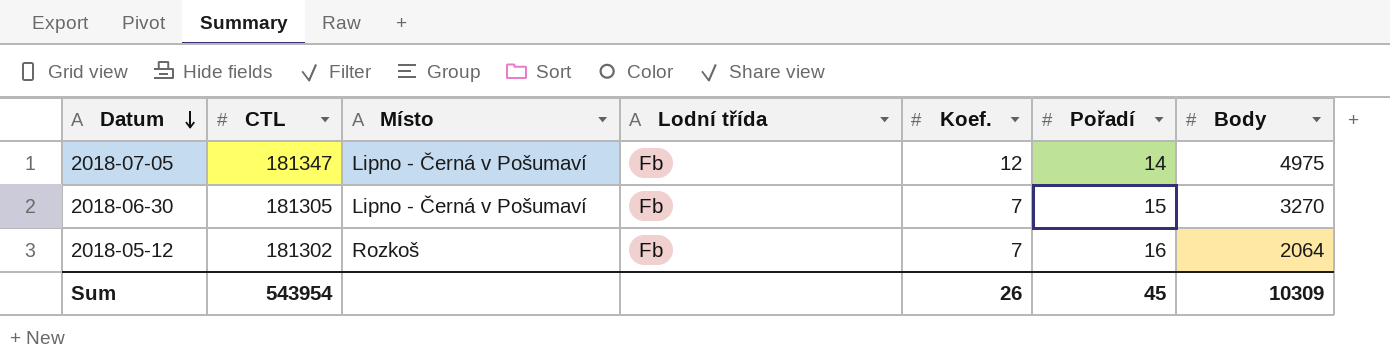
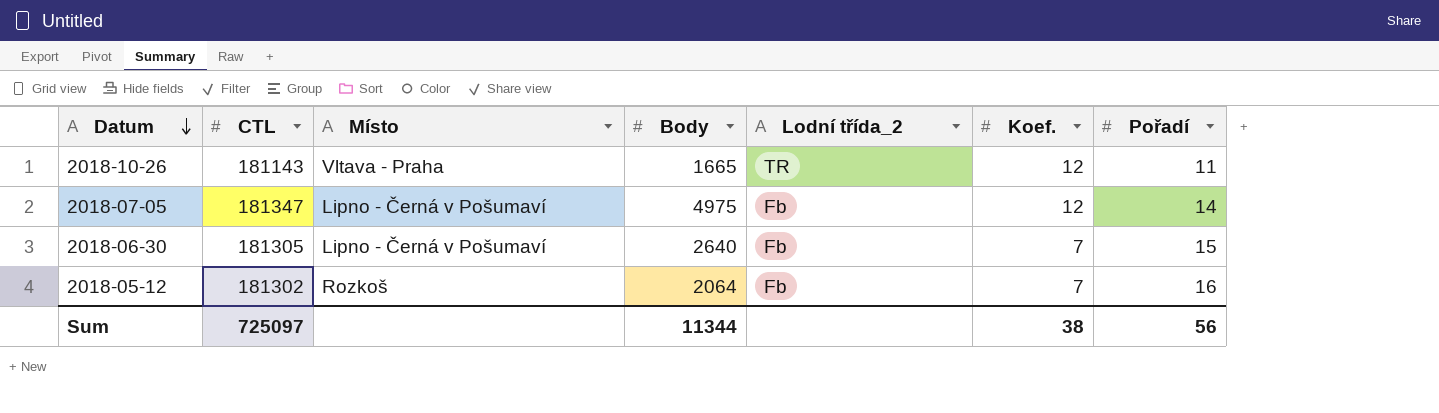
column Body | position: 7 -> 4
column name: Lodní třída -> Lodní třída_2
row 2018-10-26: none -> 181143 | Vltava - Praha | 1665 | TR | 12 | 11
2018-06-30 | Body: 3270 -> 2640
Sum | CTL: 543954 -> 725097
Sum | Body: 10309 -> 11344
Sum | Koef.: 26 -> 38
Sum | Pořadí: 45 -> 56

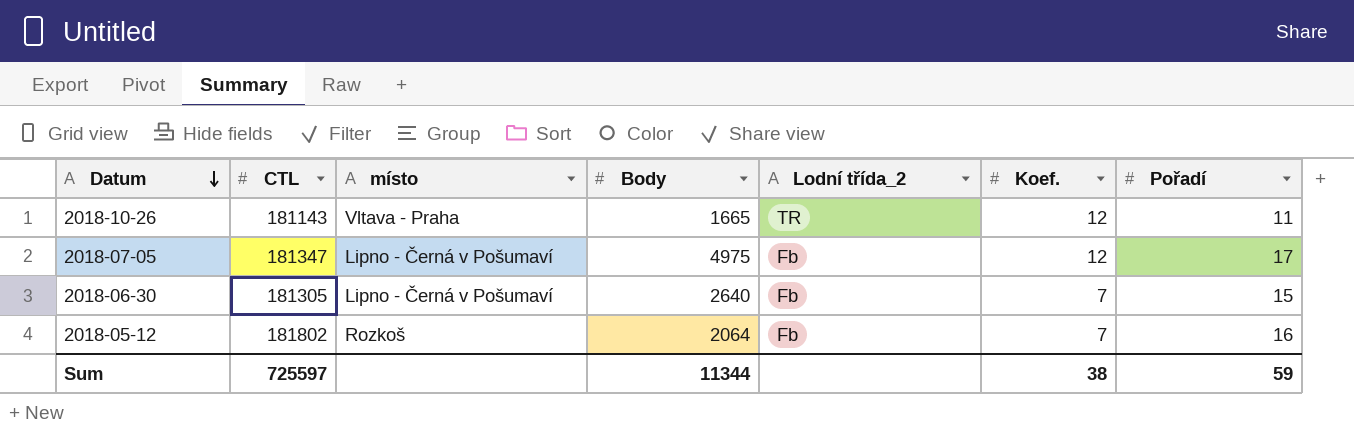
column name: Místo -> místo
2018-07-05 | Pořadí: 14 -> 17
2018-05-12 | CTL: 181302 -> 181802
Sum | CTL: 725097 -> 725597
Sum | Pořadí: 56 -> 59

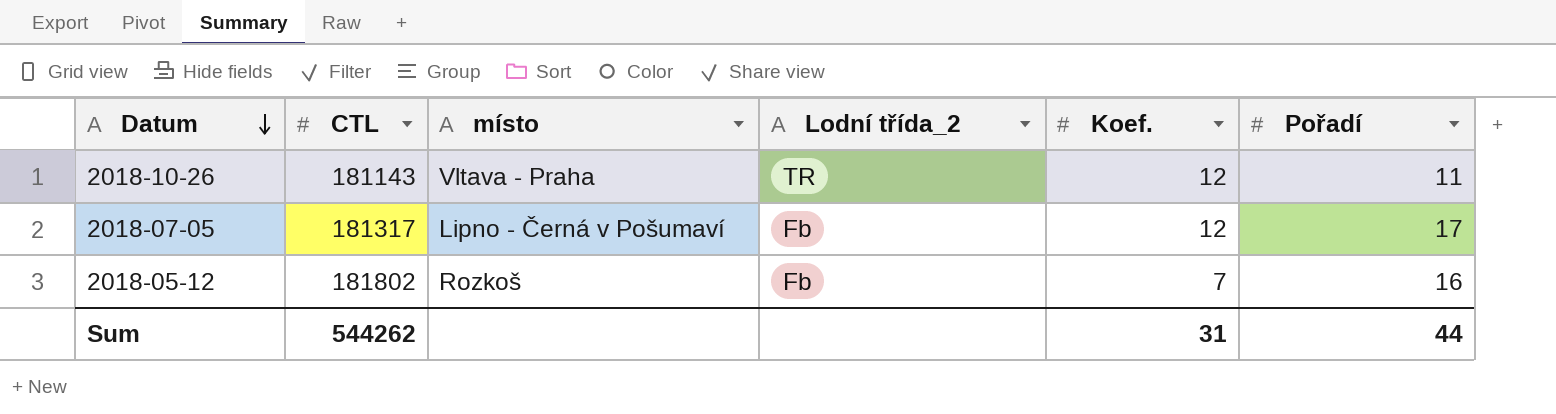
column Body | position: 4 -> none
row 2018-06-30: 181305 | Lipno - Černá v Pošumaví | 2640 | Fb | 7 | 15 -> none
2018-07-05 | CTL: 181347 -> 181317
Sum | CTL: 725597 -> 544262
Sum | Koef.: 38 -> 31
Sum | Pořadí: 59 -> 44

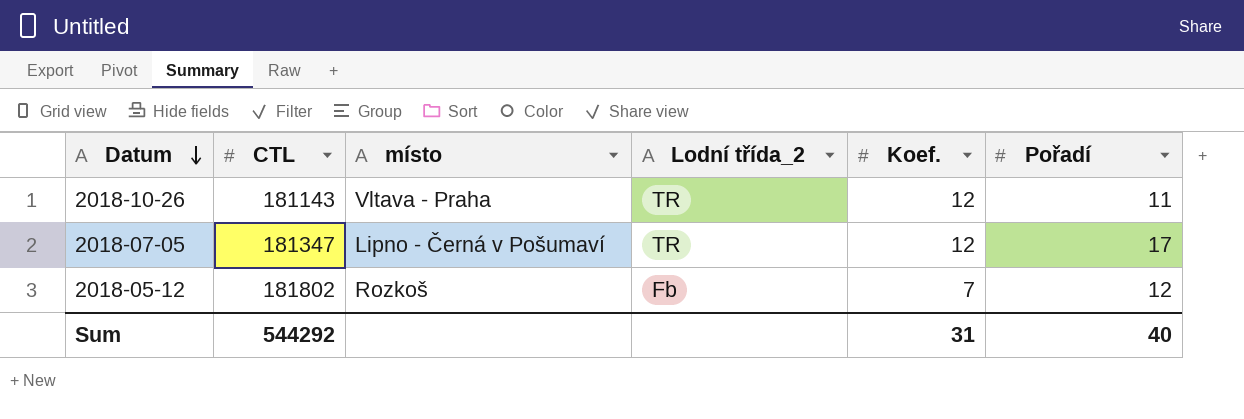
2018-07-05 | CTL: 181317 -> 181347
2018-07-05 | Lodní třída_2: Fb -> TR
2018-05-12 | Pořadí: 16 -> 12
Sum | CTL: 544262 -> 544292
Sum | Pořadí: 44 -> 40

